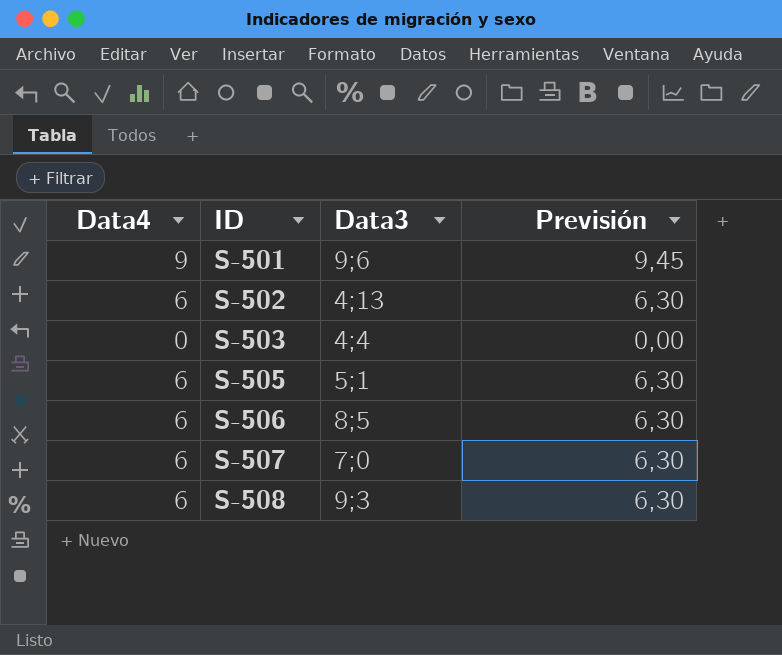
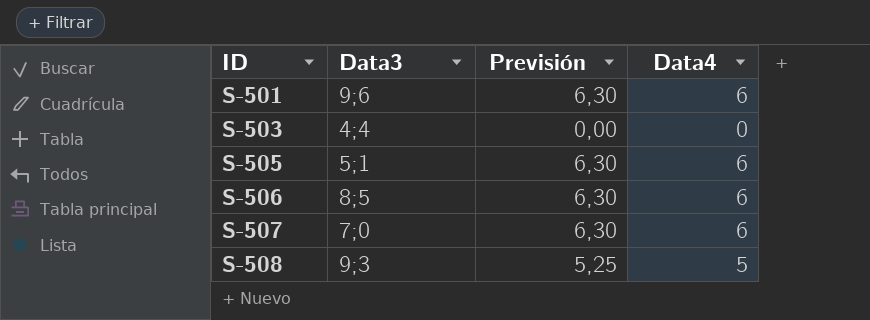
column Data4 | position: 1 -> 4
row S-502: 6 | 4;13 | 6,30 -> none
S-501 | Previsión: 9,45 -> 6,30
S-501 | Data4: 9 -> 6
S-508 | Previsión: 6,30 -> 5,25
S-508 | Data4: 6 -> 5

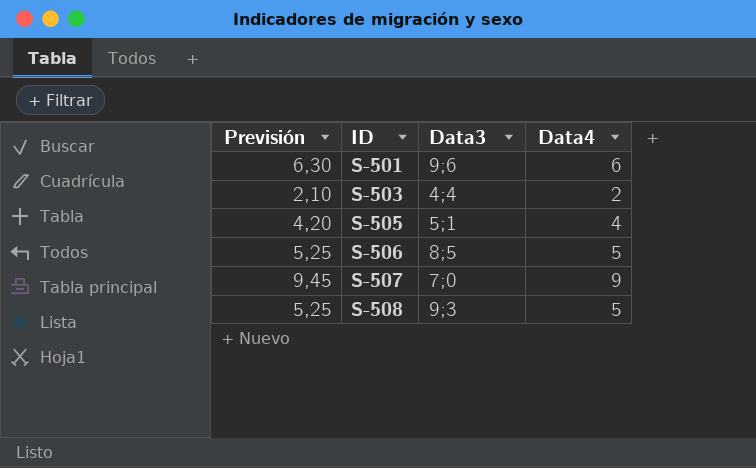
column Previsión | position: 3 -> 1
S-503 | Previsión: 0,00 -> 2,10
S-503 | Data4: 0 -> 2
S-505 | Previsión: 6,30 -> 4,20
S-505 | Data4: 6 -> 4
S-506 | Previsión: 6,30 -> 5,25
S-506 | Data4: 6 -> 5
S-507 | Previsión: 6,30 -> 9,45
S-507 | Data4: 6 -> 9

